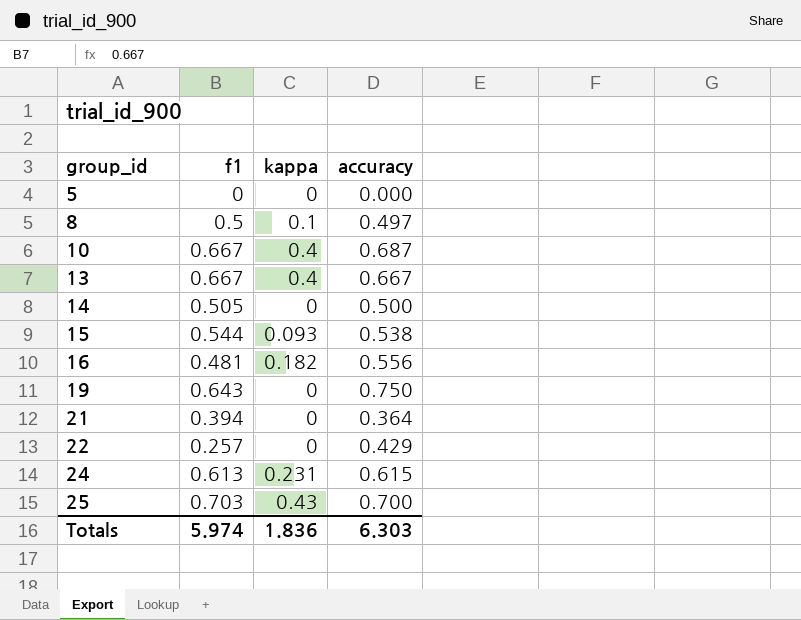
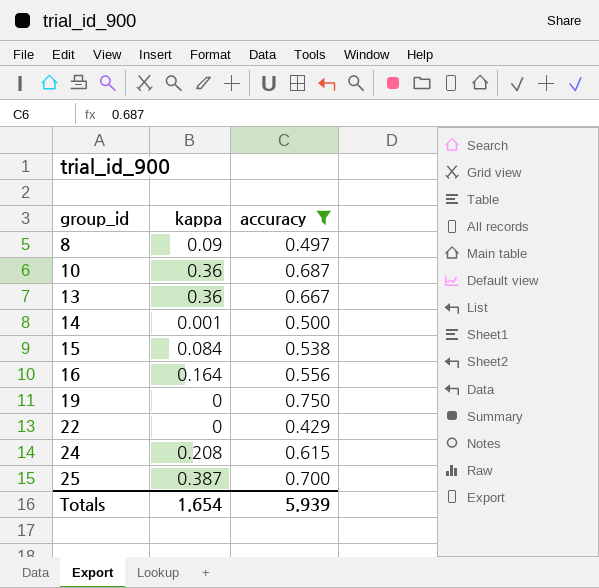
filter: none -> accuracy >= 0.429
column f1 | position: 2 -> none
8 | kappa: 0.1 -> 0.09
10 | kappa: 0.4 -> 0.36
13 | kappa: 0.4 -> 0.36
14 | kappa: 0 -> 0.001
15 | kappa: 0.093 -> 0.084
16 | kappa: 0.182 -> 0.164
24 | kappa: 0.231 -> 0.208
25 | kappa: 0.43 -> 0.387
Totals | kappa: 1.836 -> 1.654
Totals | accuracy: 6.303 -> 5.939

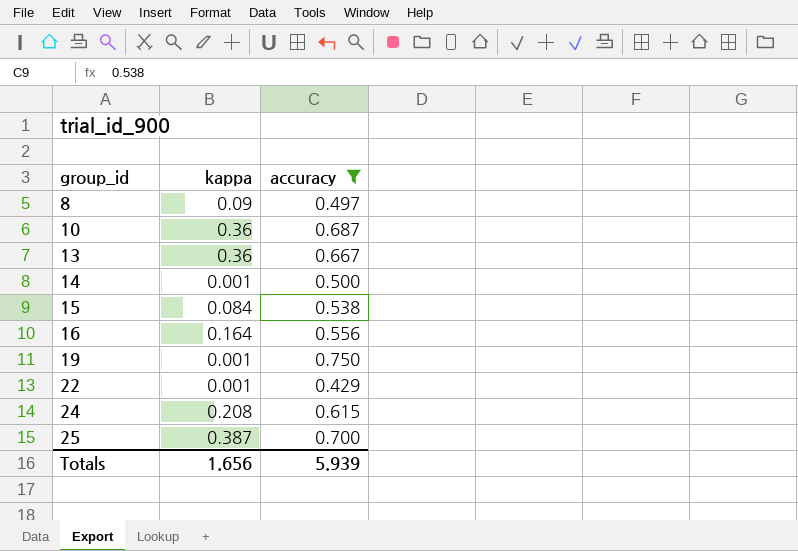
19 | kappa: 0 -> 0.001
22 | kappa: 0 -> 0.001
Totals | kappa: 1.654 -> 1.656

